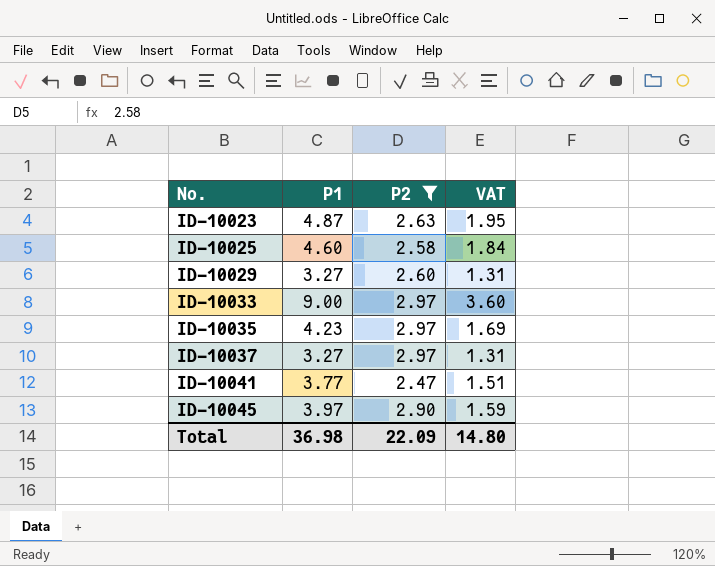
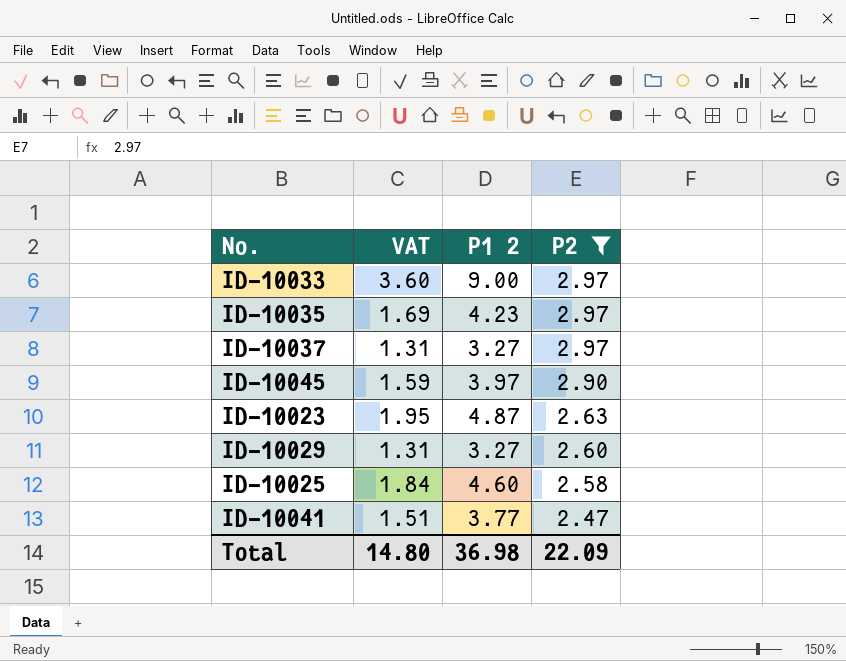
row order: No. ascending -> P2 descending
column VAT | position: 4 -> 2
column name: P1 -> P1 2

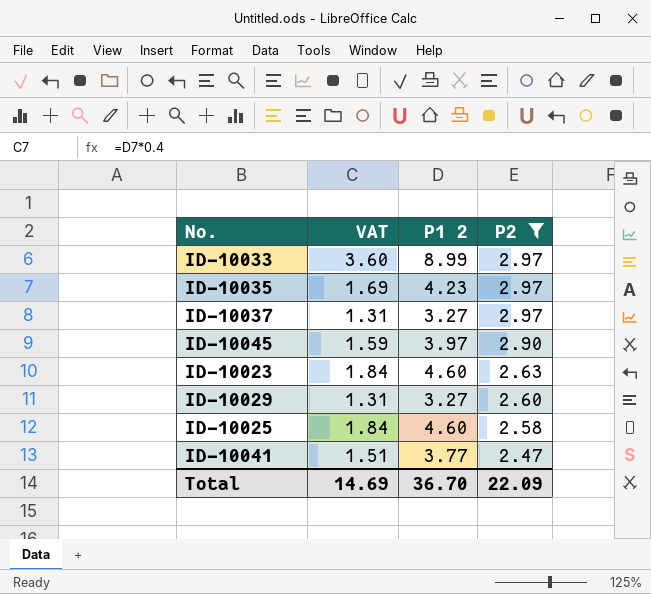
ID-10033 | P1 2: 9.00 -> 8.99
ID-10023 | VAT: 1.95 -> 1.84
ID-10023 | P1 2: 4.87 -> 4.60
Total | VAT: 14.80 -> 14.69
Total | P1 2: 36.98 -> 36.70

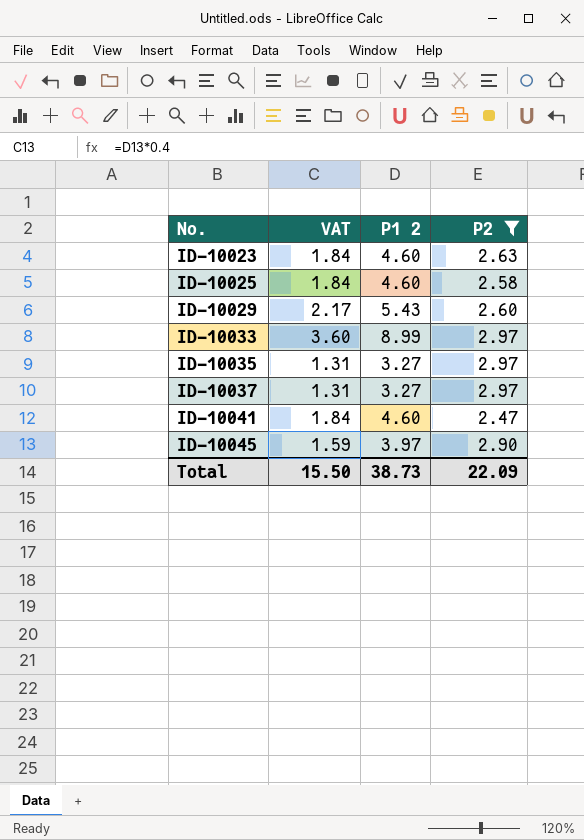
row order: P2 descending -> No. ascending
ID-10029 | VAT: 1.31 -> 2.17
ID-10029 | P1 2: 3.27 -> 5.43
ID-10035 | VAT: 1.69 -> 1.31
ID-10035 | P1 2: 4.23 -> 3.27
ID-10041 | VAT: 1.51 -> 1.84
ID-10041 | P1 2: 3.77 -> 4.60
Total | VAT: 14.69 -> 15.50
Total | P1 2: 36.70 -> 38.73

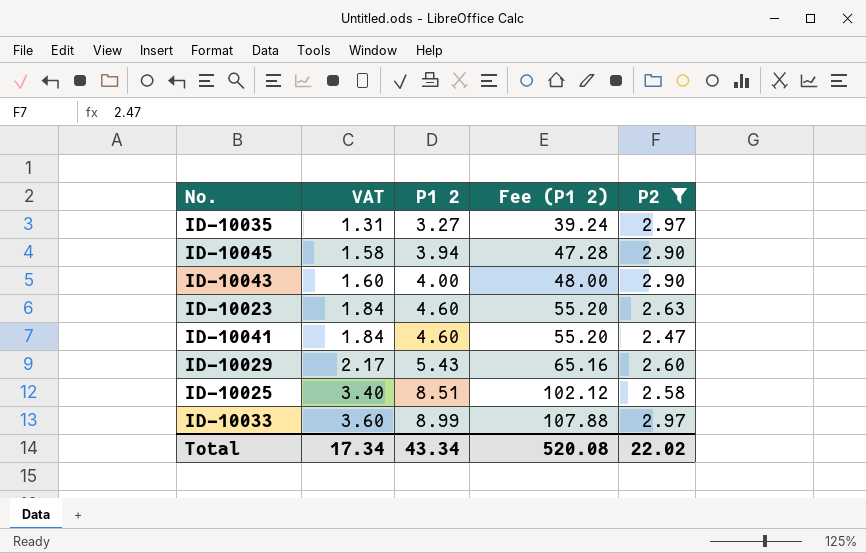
row order: No. ascending -> VAT ascending
column Fee (P1 2) | formula: none -> [P1 2] * 12
row ID-10037: 1.31 | 3.27 | 2.97 -> none
ID-10045 | VAT: 1.59 -> 1.58
ID-10045 | P1 2: 3.97 -> 3.94
row ID-10043: none -> 1.60 | 4.00 | 48.00 | 2.90
ID-10025 | VAT: 1.84 -> 3.40
ID-10025 | P1 2: 4.60 -> 8.51
Total | VAT: 15.50 -> 17.34
Total | P1 2: 38.73 -> 43.34
Total | P2: 22.09 -> 22.02

